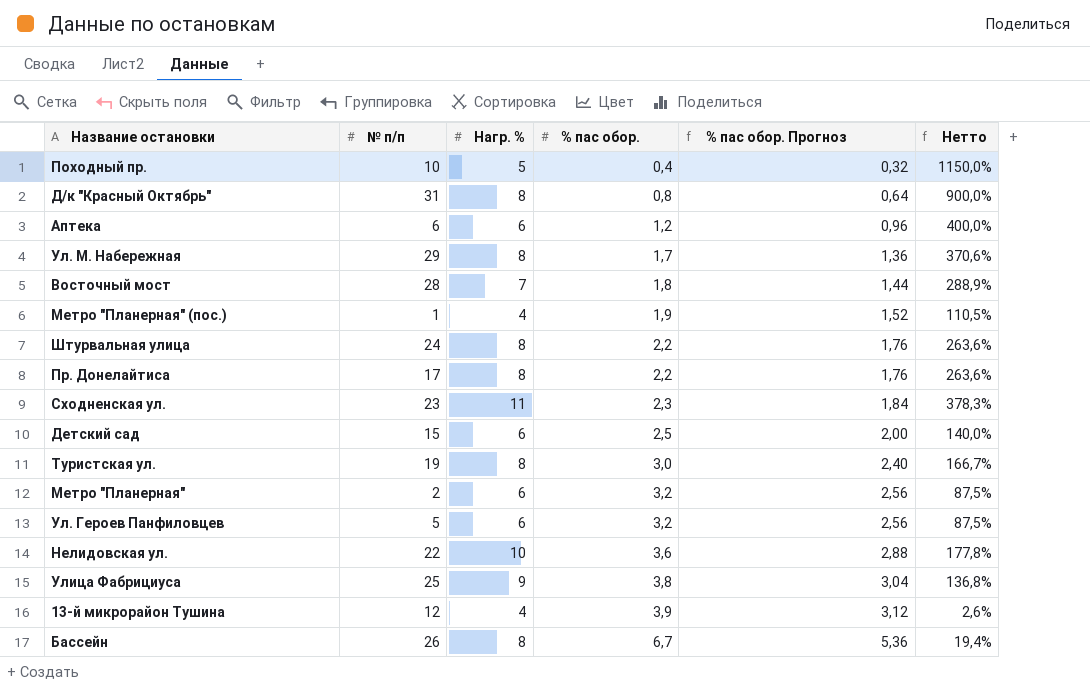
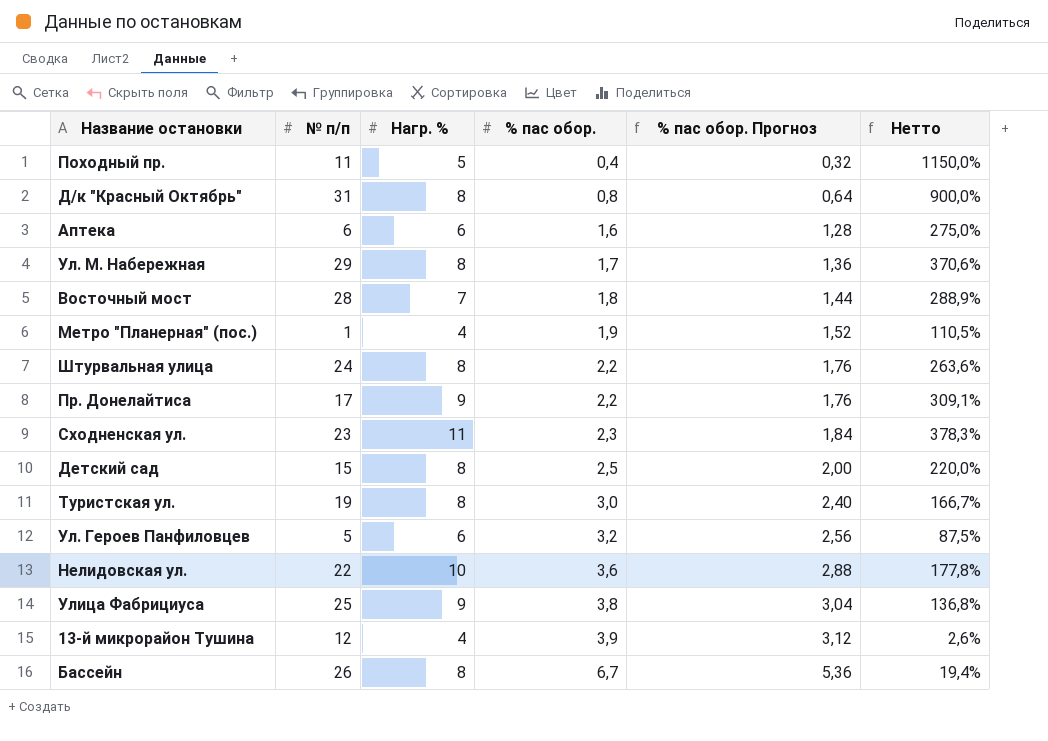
row Метро "Планерная": 2 | 6 | 3,2 | 2,56 | 87,5% -> none
Походный пр. | № п/п: 10 -> 11
Аптека | % пас обор.: 1,2 -> 1,6
Аптека | % пас обор. Прогноз: 0,96 -> 1,28
Аптека | Нетто: 400,0% -> 275,0%
Пр. Донелайтиса | Нагр. %: 8 -> 9
Пр. Донелайтиса | Нетто: 263,6% -> 309,1%
Детский сад | Нагр. %: 6 -> 8
Детский сад | Нетто: 140,0% -> 220,0%

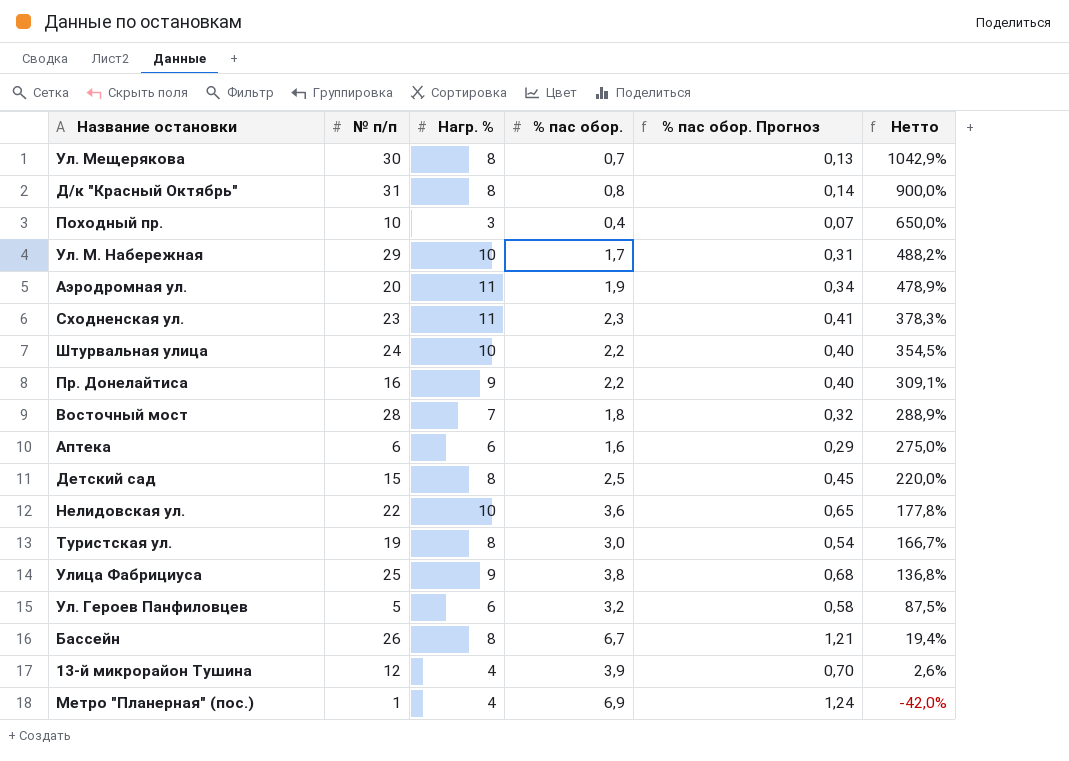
row order: % пас обор. ascending -> Нетто descending
column % пас обор. Прогноз | formula: [% пас обор.] * 0,8 -> [% пас обор.] * 0,18
row Ул. Мещерякова: none -> 30 | 8 | 0,7 | 0,13 | 1042,9%
Походный пр. | № п/п: 11 -> 10
Походный пр. | Нагр. %: 5 -> 3
Походный пр. | Нетто: 1150,0% -> 650,0%
Ул. М. Набережная | Нагр. %: 8 -> 10
Ул. М. Набережная | Нетто: 370,6% -> 488,2%
row Аэродромная ул.: none -> 20 | 11 | 1,9 | 0,34 | 478,9%
Штурвальная улица | Нагр. %: 8 -> 10
Штурвальная улица | Нетто: 263,6% -> 354,5%
Пр. Донелайтиса | № п/п: 17 -> 16
Метро "Планерная" (пос.) | % пас обор.: 1,9 -> 6,9
Метро "Планерная" (пос.) | Нетто: 110,5% -> -42,0%

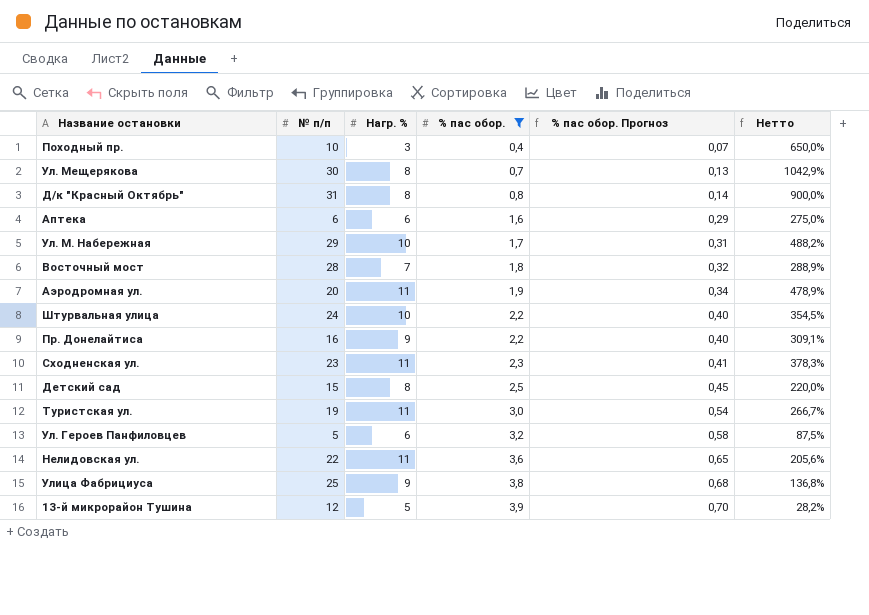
filter: none -> % пас обор. <= 3,9
row order: Нетто descending -> % пас обор. ascending
Туристская ул. | Нагр. %: 8 -> 11
Туристская ул. | Нетто: 166,7% -> 266,7%
Нелидовская ул. | Нагр. %: 10 -> 11
Нелидовская ул. | Нетто: 177,8% -> 205,6%
13-й микрорайон Тушина | Нагр. %: 4 -> 5
13-й микрорайон Тушина | Нетто: 2,6% -> 28,2%

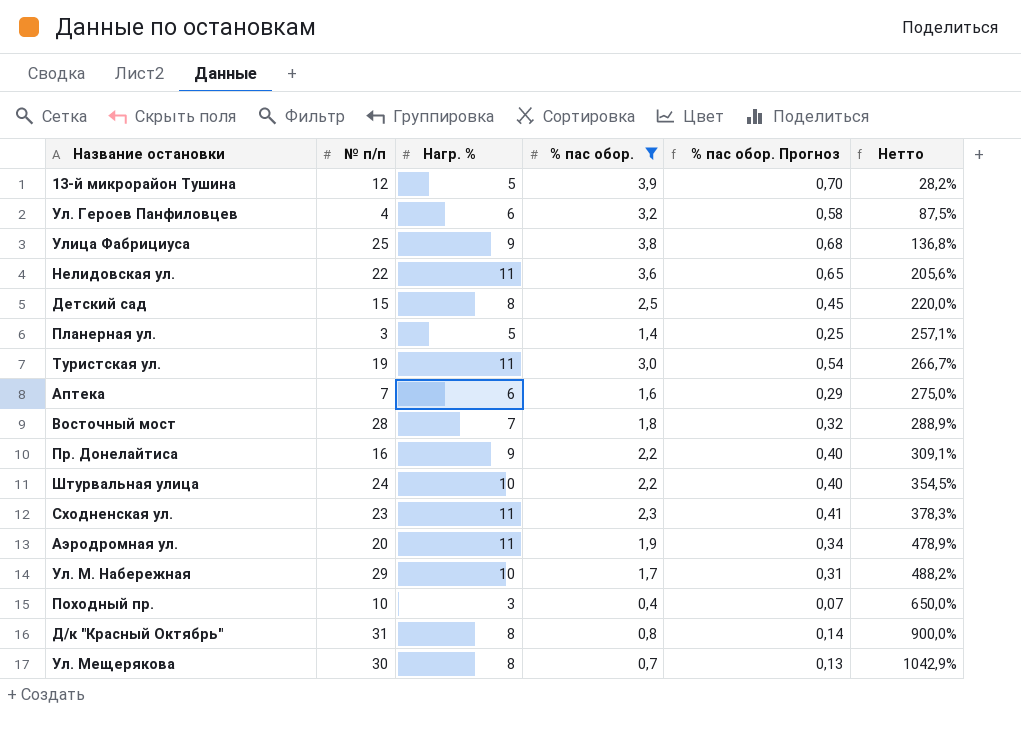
row order: % пас обор. ascending -> Нетто ascending
Ул. Героев Панфиловцев | № п/п: 5 -> 4
row Планерная ул.: none -> 3 | 5 | 1,4 | 0,25 | 257,1%
Аптека | № п/п: 6 -> 7

